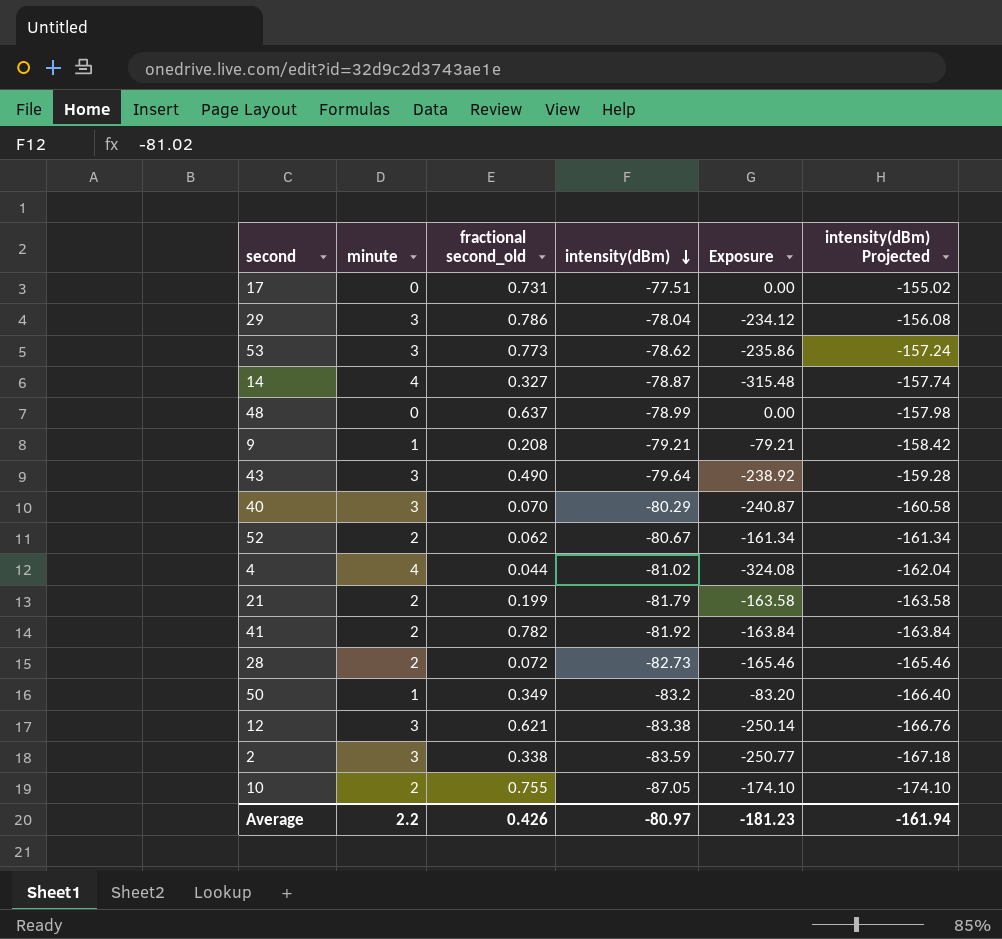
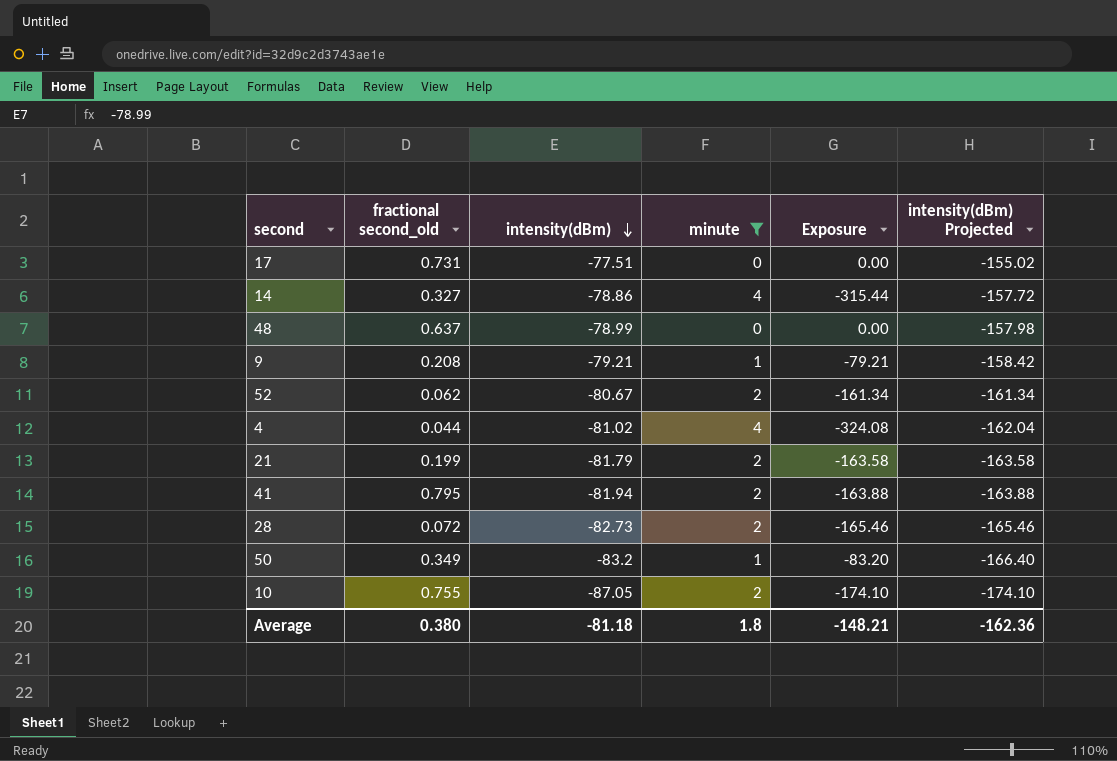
filter: none -> minute != 3
column minute | position: 2 -> 4
14 | intensity(dBm): -78.87 -> -78.86
14 | Exposure: -315.48 -> -315.44
14 | intensity(dBm) Projected: -157.74 -> -157.72
41 | fractional second_old: 0.782 -> 0.795
41 | intensity(dBm): -81.92 -> -81.94
41 | Exposure: -163.84 -> -163.88
41 | intensity(dBm) Projected: -163.84 -> -163.88
Average | fractional second_old: 0.426 -> 0.380
Average | intensity(dBm): -80.97 -> -81.18
Average | minute: 2.2 -> 1.8
Average | Exposure: -181.23 -> -148.21
Average | intensity(dBm) Projected: -161.94 -> -162.36

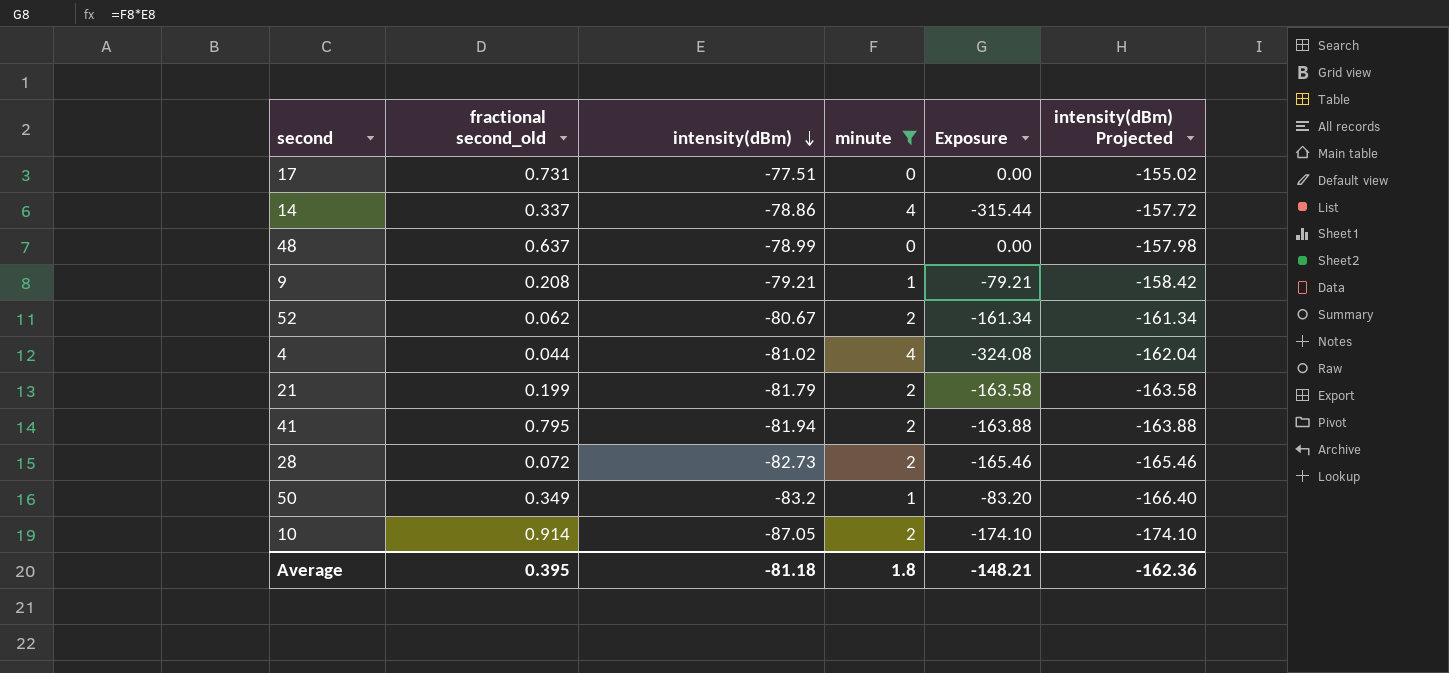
14 | fractional second_old: 0.327 -> 0.337
10 | fractional second_old: 0.755 -> 0.914
Average | fractional second_old: 0.380 -> 0.395

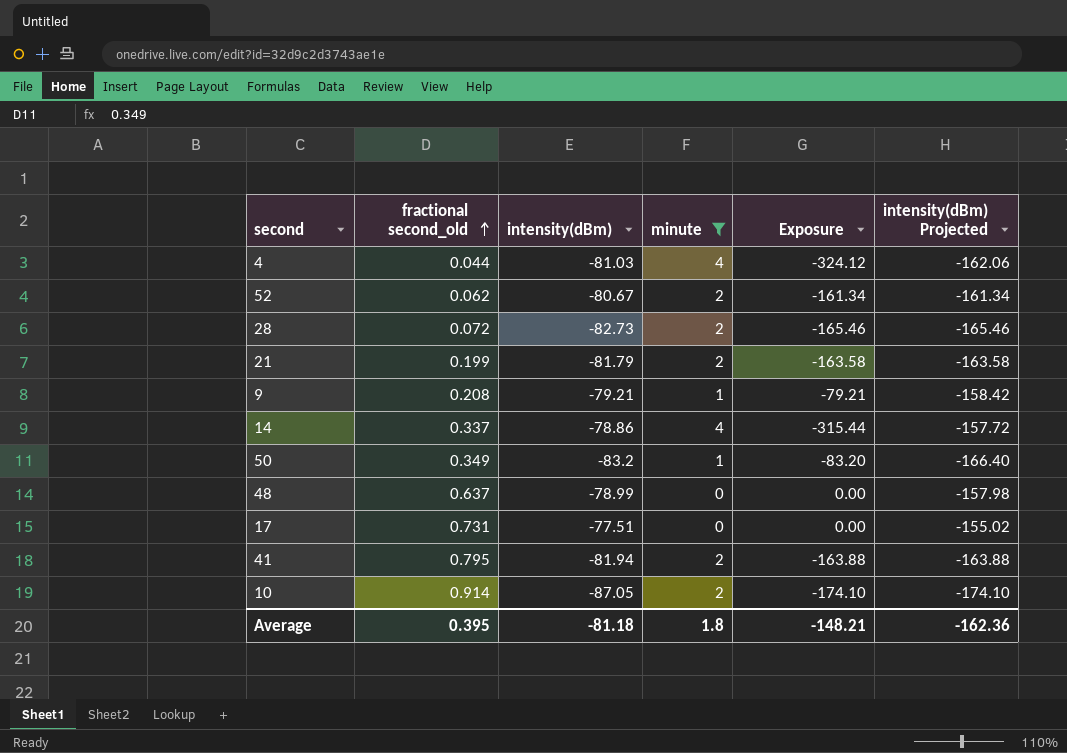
row order: intensity(dBm) descending -> fractional second_old ascending
4 | intensity(dBm): -81.02 -> -81.03
4 | Exposure: -324.08 -> -324.12
4 | intensity(dBm) Projected: -162.04 -> -162.06

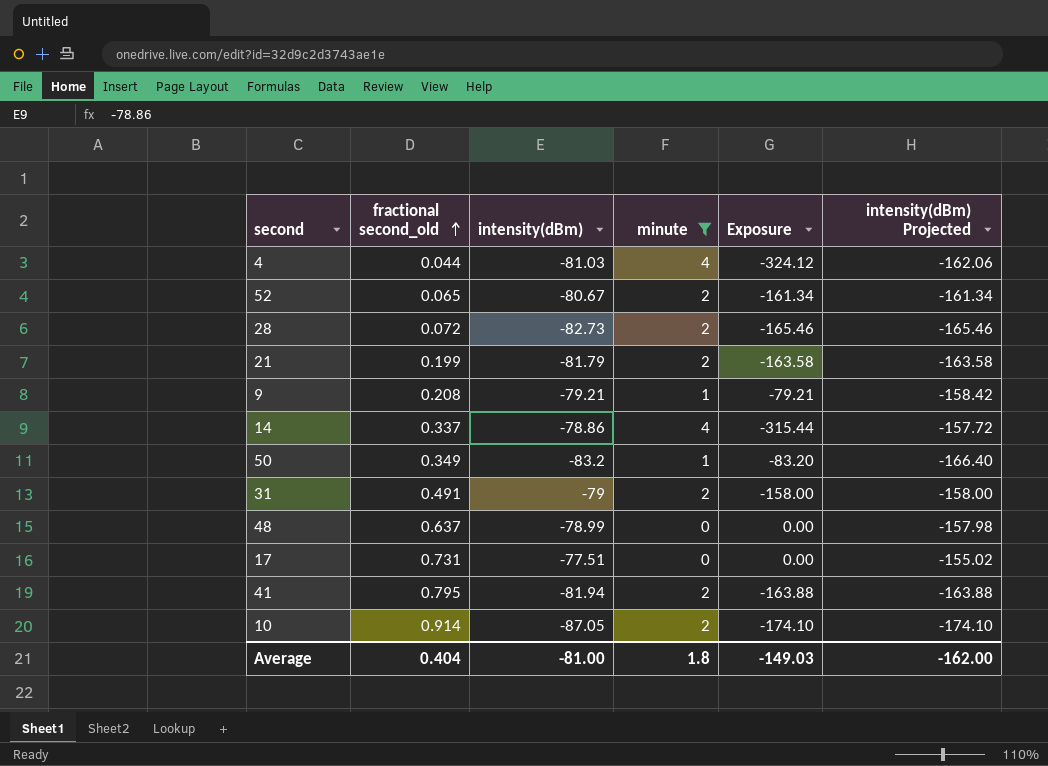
52 | fractional second_old: 0.062 -> 0.065
row 31: none -> 0.491 | -79 | 2 | -158.00 | -158.00
Average | fractional second_old: 0.395 -> 0.404
Average | intensity(dBm): -81.18 -> -81.00
Average | Exposure: -148.21 -> -149.03
Average | intensity(dBm) Projected: -162.36 -> -162.00

